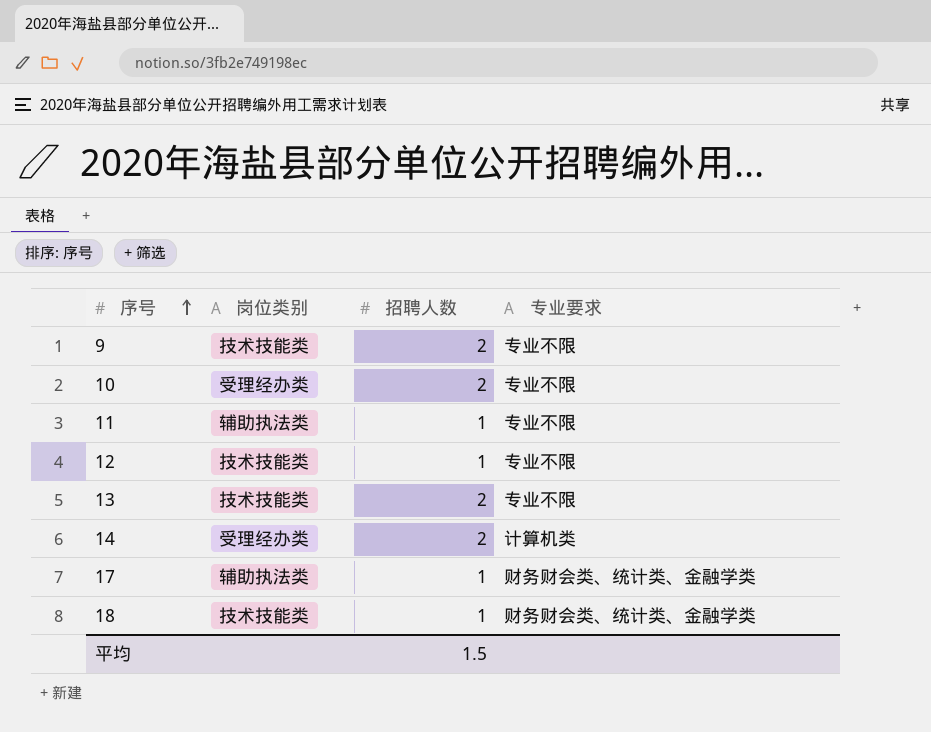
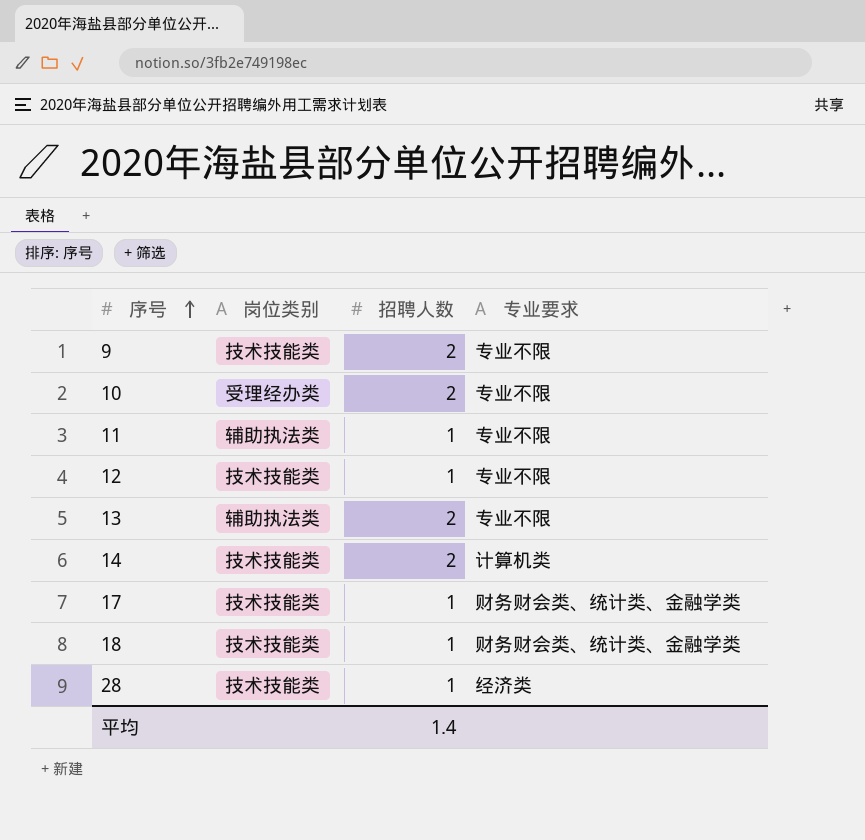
13 | 岗位类别: 技术技能类 -> 辅助执法类
14 | 岗位类别: 受理经办类 -> 技术技能类
17 | 岗位类别: 辅助执法类 -> 技术技能类
row 28: none -> 技术技能类 | 1 | 经济类
平均 | 招聘人数: 1.5 -> 1.4

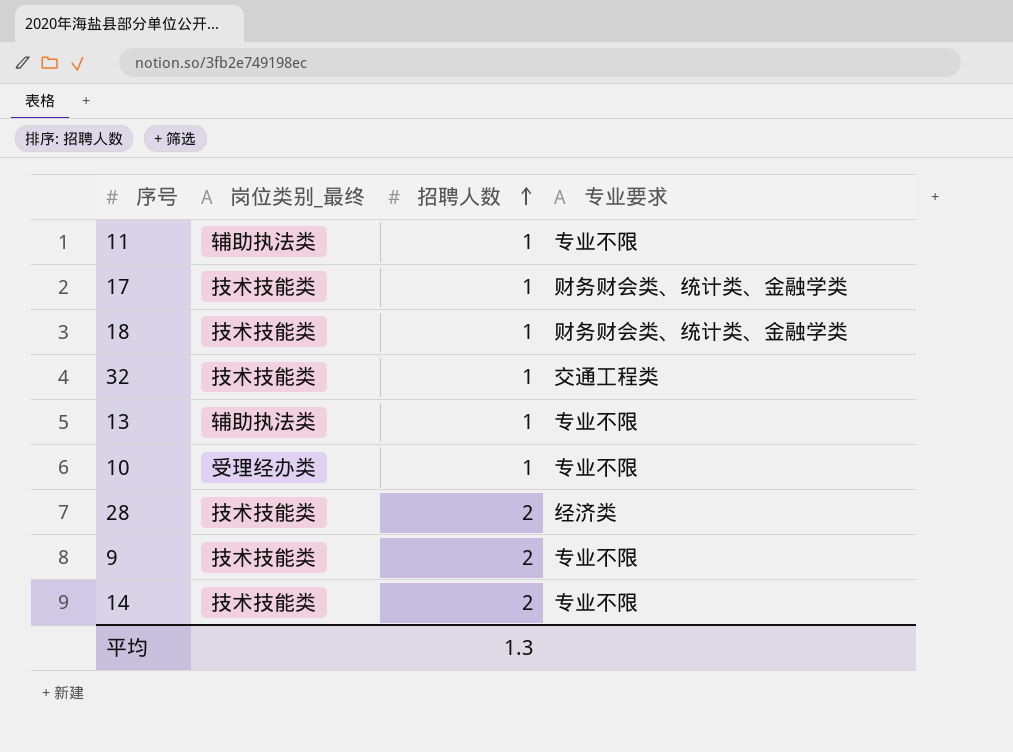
row order: 序号 ascending -> 招聘人数 ascending
column name: 岗位类别 -> 岗位类别_最终
row 12: 技术技能类 | 1 | 专业不限 -> none
row 32: none -> 技术技能类 | 1 | 交通工程类
13 | 招聘人数: 2 -> 1
10 | 招聘人数: 2 -> 1
28 | 招聘人数: 1 -> 2
14 | 专业要求: 计算机类 -> 专业不限
平均 | 招聘人数: 1.4 -> 1.3

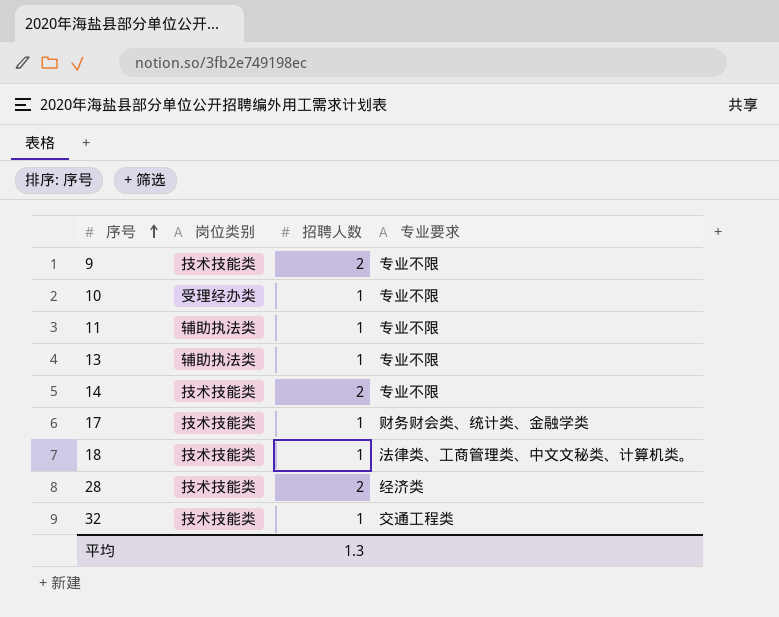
row order: 招聘人数 ascending -> 序号 ascending
column name: 岗位类别_最终 -> 岗位类别
18 | 专业要求: 财务财会类、统计类、金融学类 -> 法律类、工商管理类、中文文秘类、计算机类。

